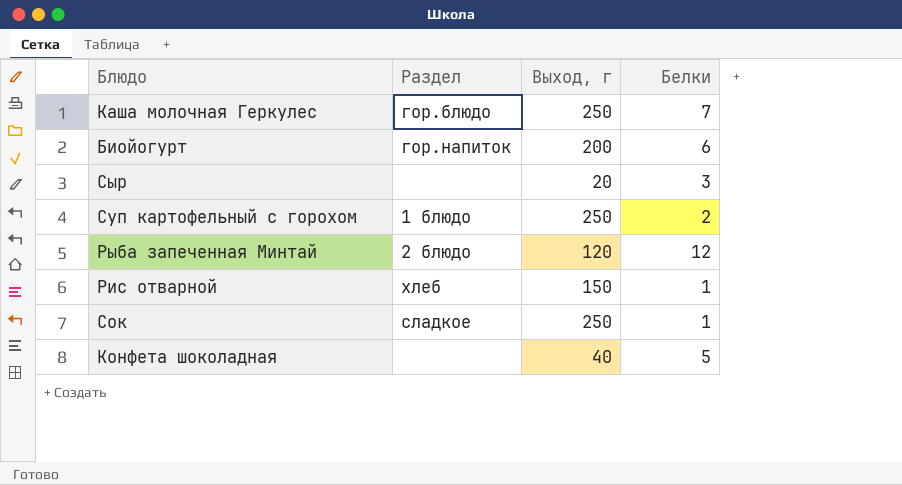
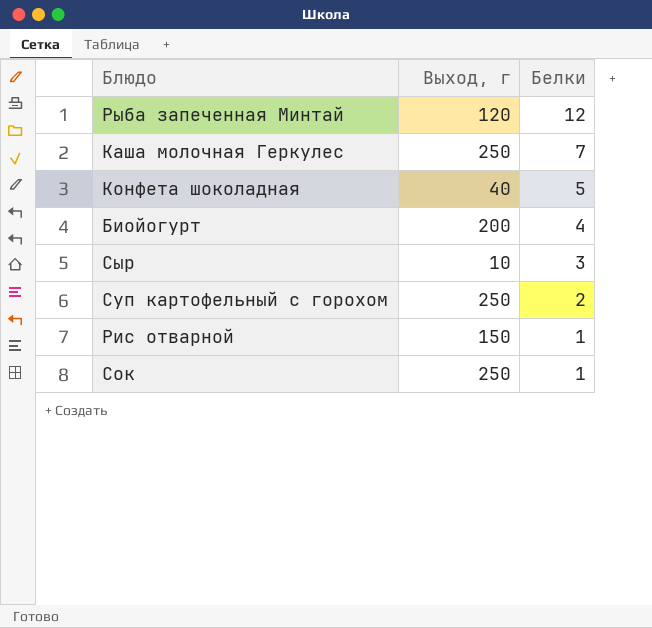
row order: none -> Белки descending
column Раздел | position: 2 -> none
Биойогурт | Белки: 6 -> 4
Сыр | Выход, г: 20 -> 10

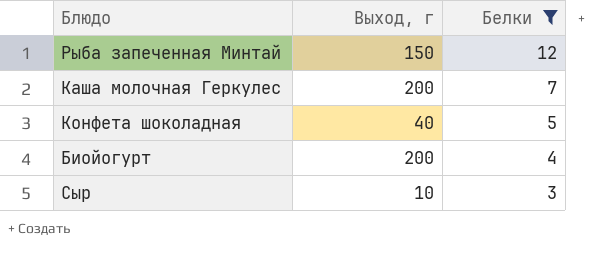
filter: none -> Белки >= 3
Рыба запеченная Минтай | Выход, г: 120 -> 150
Каша молочная Геркулес | Выход, г: 250 -> 200

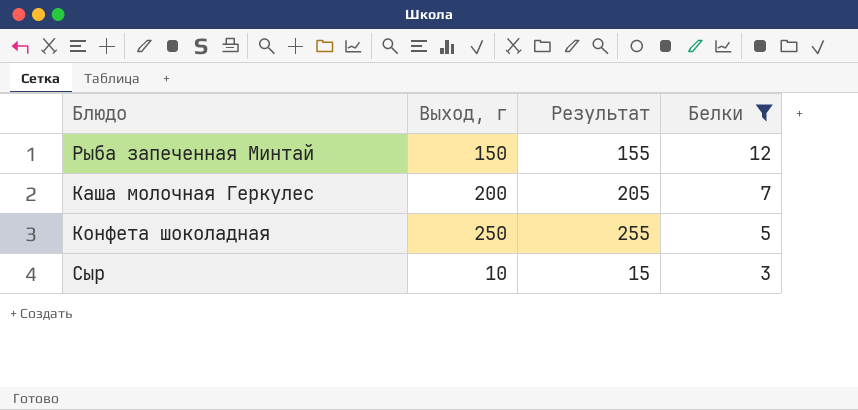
column Результат | formula: none -> [Выход, г] + 5
row Биойогурт: 200 | 4 -> none
Конфета шоколадная | Выход, г: 40 -> 250

